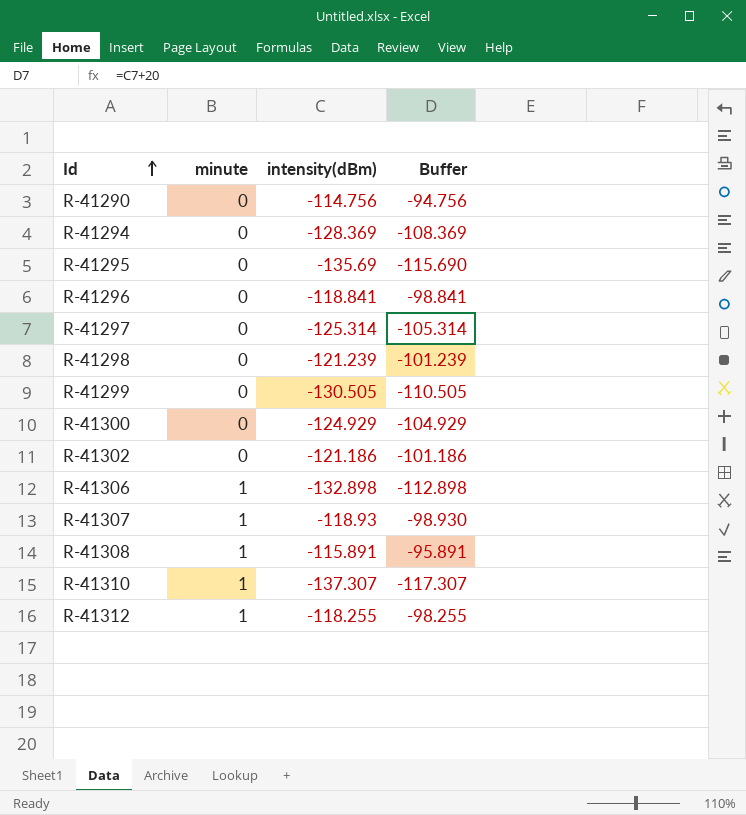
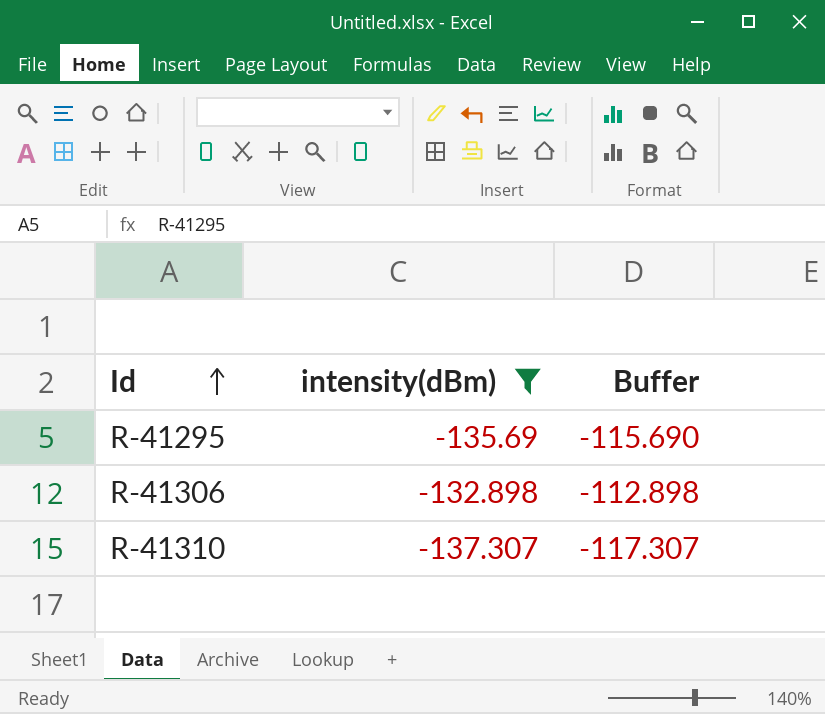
filter: none -> intensity(dBm) <= -132.898
column minute | position: 2 -> none

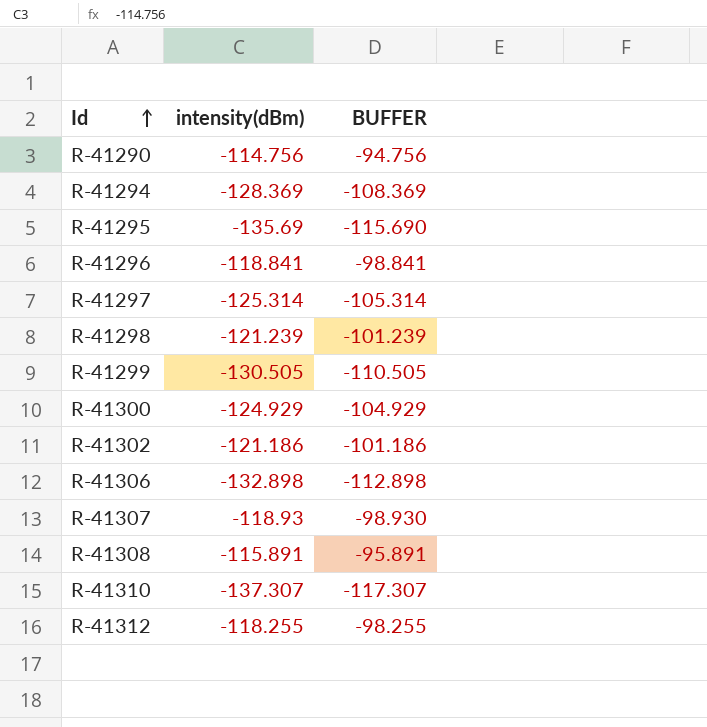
filter: intensity(dBm) <= -132.898 -> none
column name: Buffer -> BUFFER

